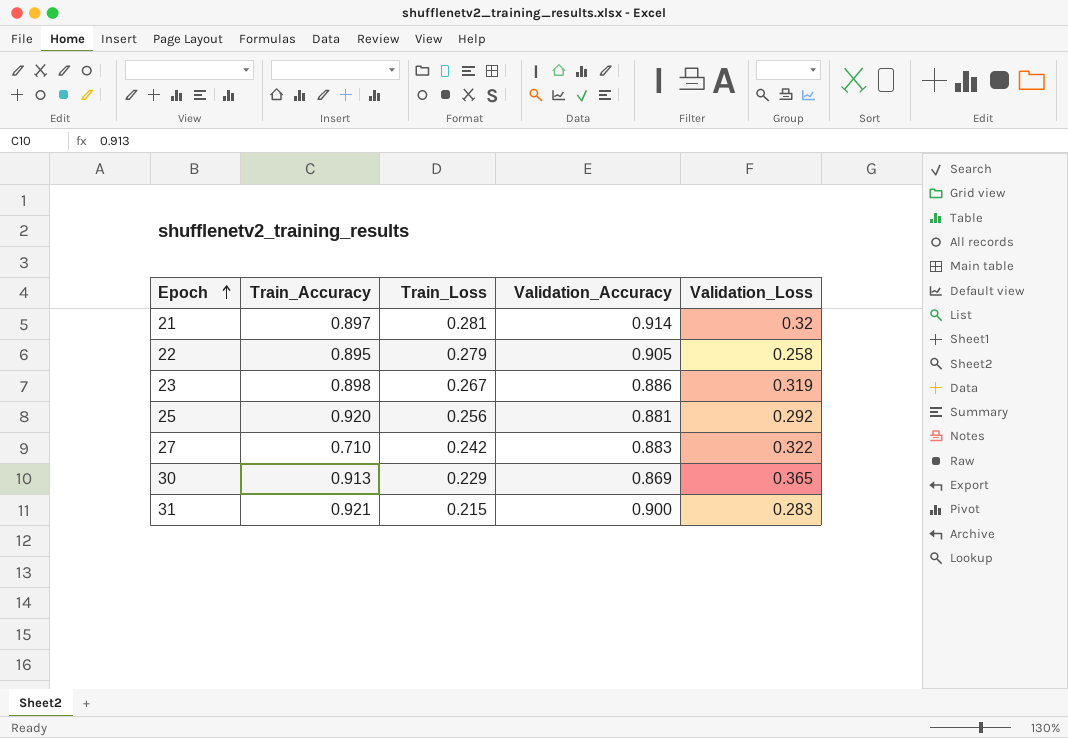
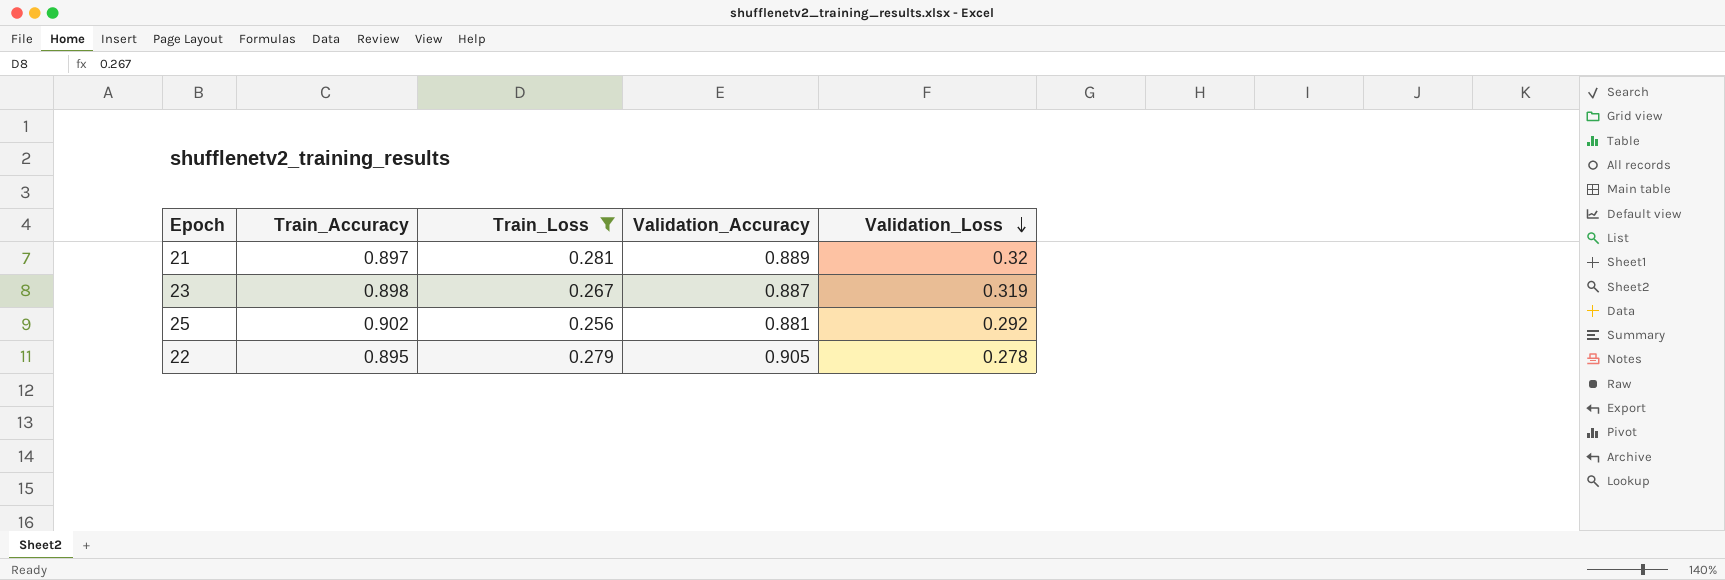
filter: none -> Train_Loss >= 0.256
row order: Epoch ascending -> Validation_Loss descending
21 | Validation_Accuracy: 0.914 -> 0.889
23 | Validation_Accuracy: 0.886 -> 0.887
25 | Train_Accuracy: 0.920 -> 0.902
22 | Validation_Loss: 0.258 -> 0.278

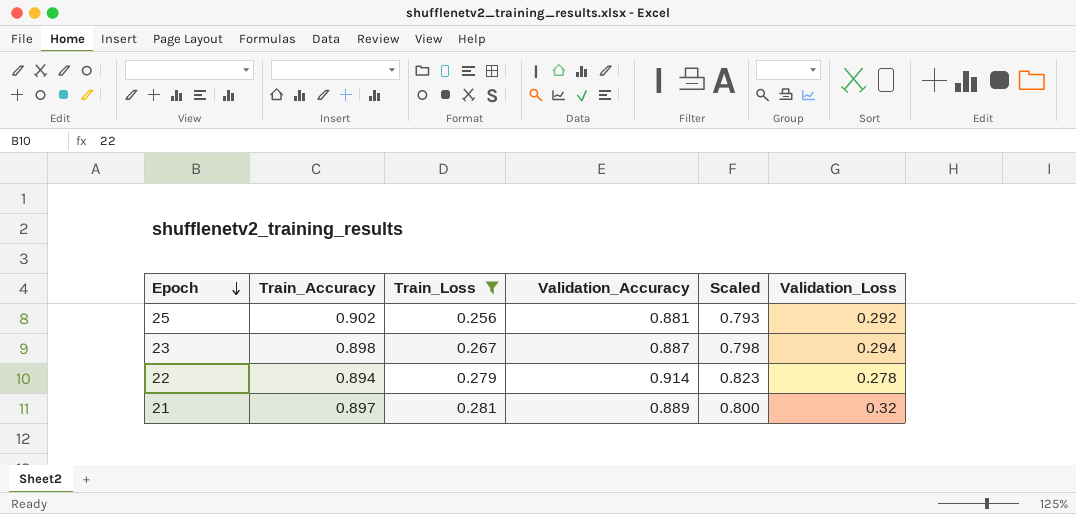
row order: Validation_Loss descending -> Epoch descending
column Scaled | formula: none -> [Validation_Accuracy] * 0.9
23 | Validation_Loss: 0.319 -> 0.294
22 | Train_Accuracy: 0.895 -> 0.894
22 | Validation_Accuracy: 0.905 -> 0.914

